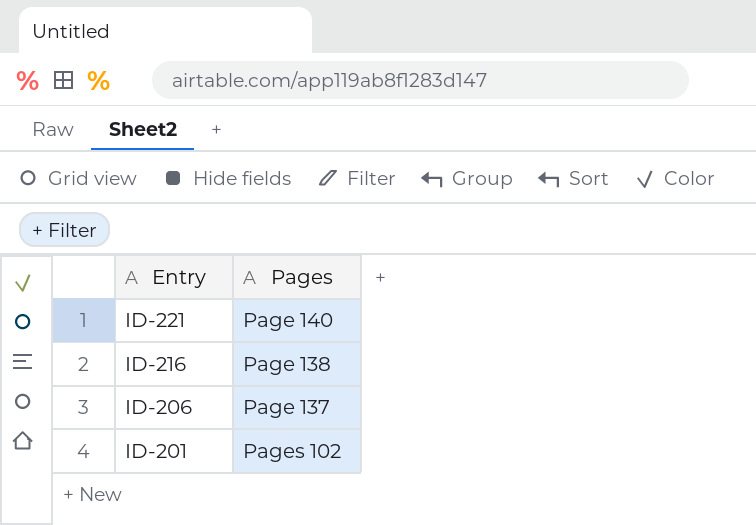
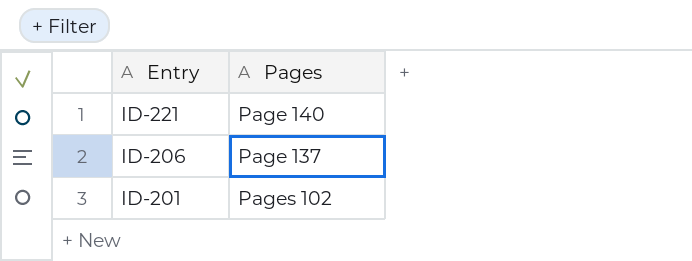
row ID-216: Page 138 -> none

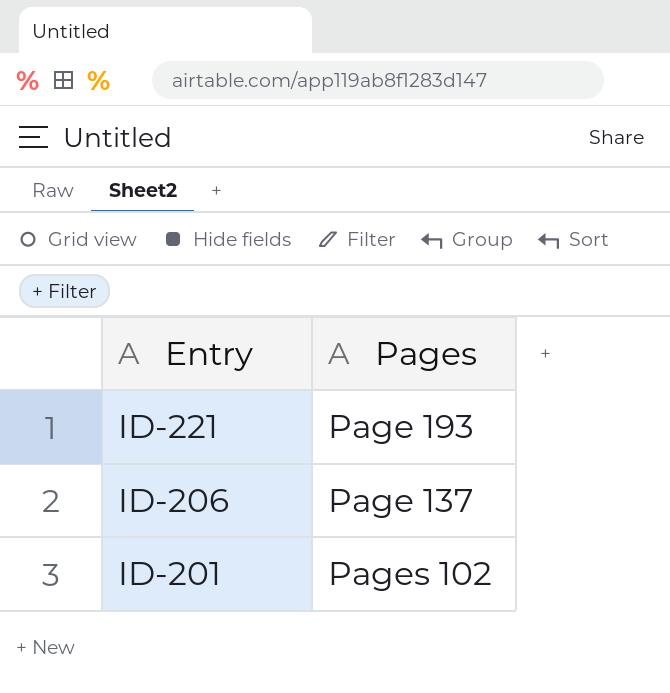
ID-221 | Pages: Page 140 -> Page 193

